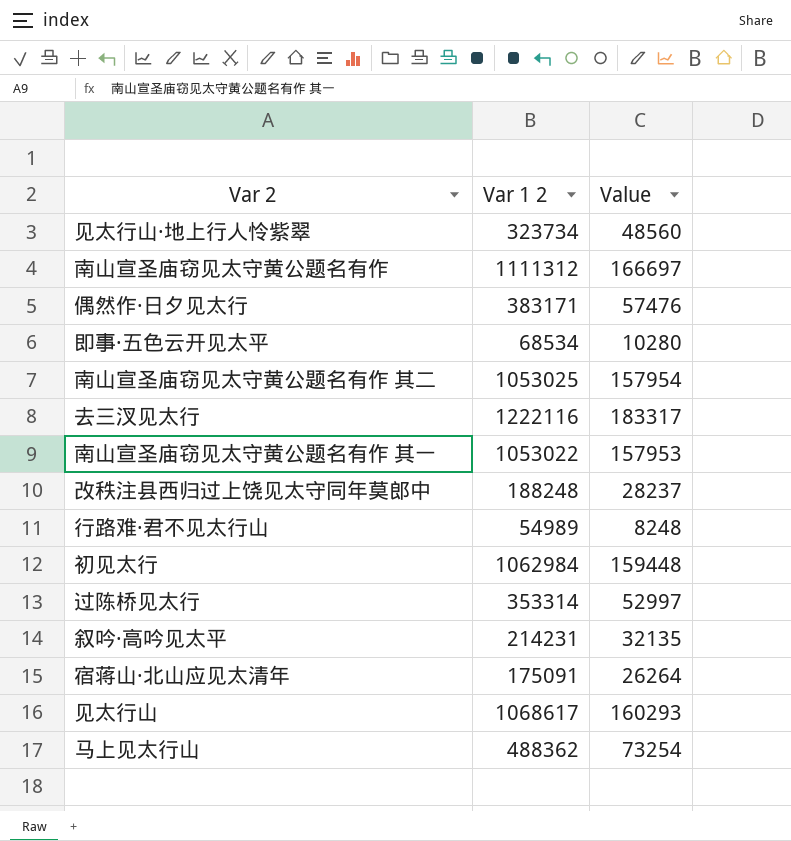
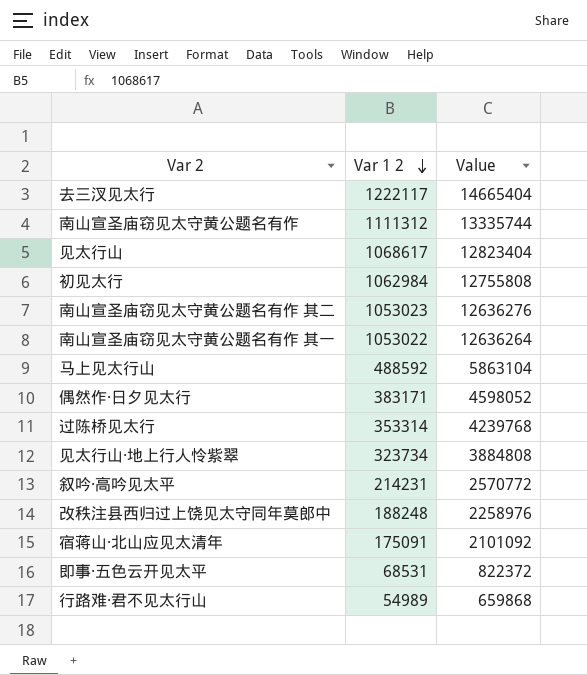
row order: none -> Var 1 2 descending
column Value | formula: [Var 1 2] * 0.15 -> [Var 1 2] * 12
去三汊见太行 | Var 1 2: 1222116 -> 1222117
南山宣圣庙窃见太守黄公题名有作 其二 | Var 1 2: 1053025 -> 1053023
马上见太行山 | Var 1 2: 488362 -> 488592
即事·五色云开见太平 | Var 1 2: 68534 -> 68531

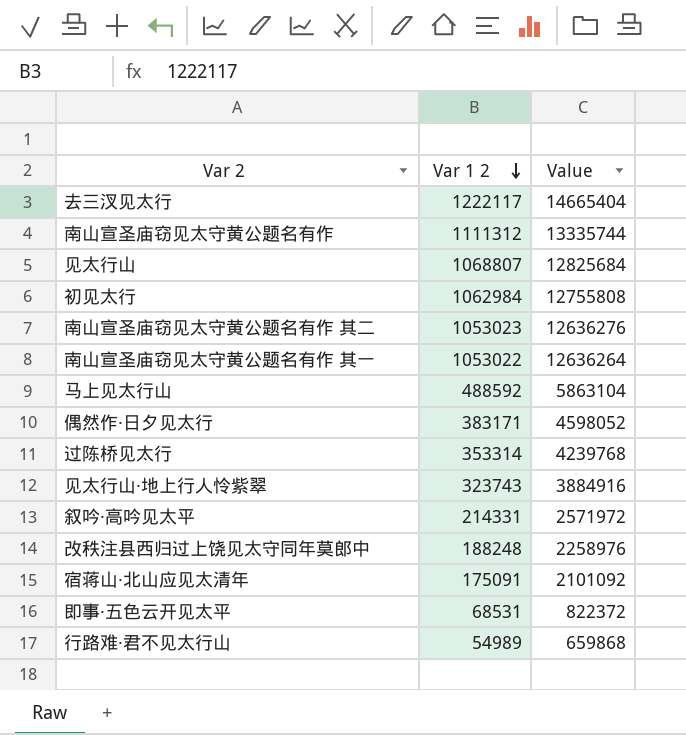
见太行山 | Var 1 2: 1068617 -> 1068807
见太行山 | Value: 12823404 -> 12825684
见太行山·地上行人怜紫翠 | Var 1 2: 323734 -> 323743
见太行山·地上行人怜紫翠 | Value: 3884808 -> 3884916
叙吟·高吟见太平 | Var 1 2: 214231 -> 214331
叙吟·高吟见太平 | Value: 2570772 -> 2571972

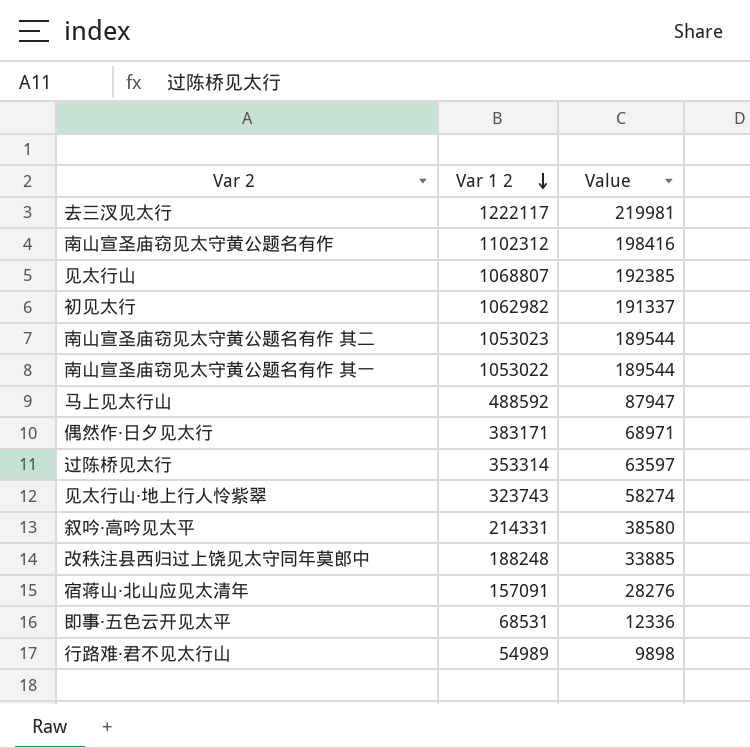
column Value | formula: [Var 1 2] * 12 -> [Var 1 2] * 0.18
南山宣圣庙窃见太守黄公题名有作 | Var 1 2: 1111312 -> 1102312
初见太行 | Var 1 2: 1062984 -> 1062982
宿蒋山·北山应见太清年 | Var 1 2: 175091 -> 157091

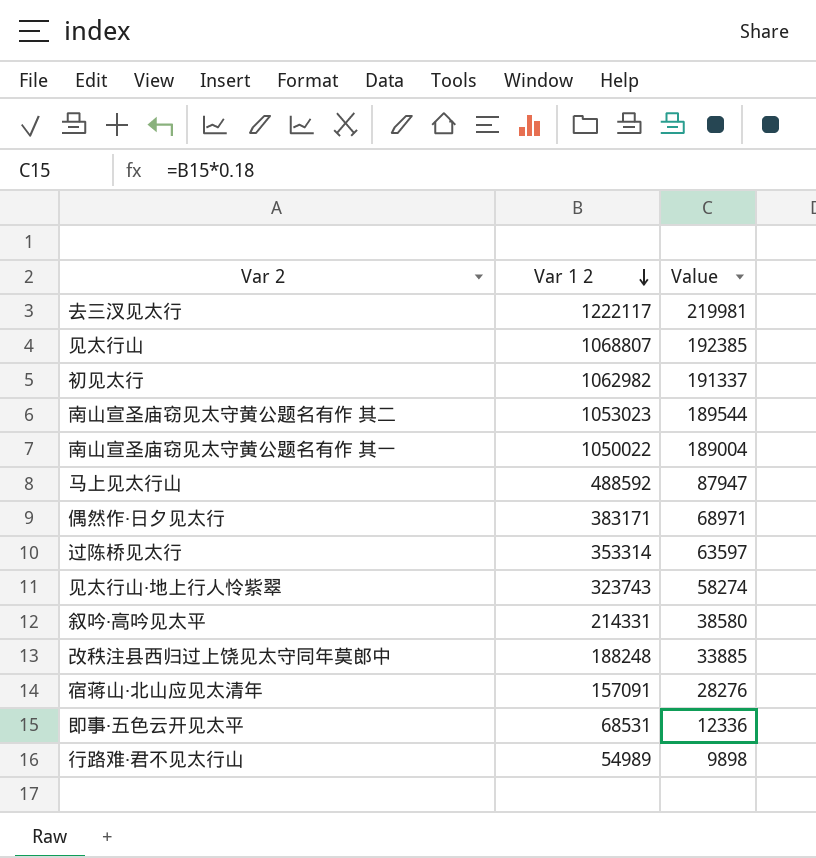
row 南山宣圣庙窃见太守黄公题名有作: 1102312 | 198416 -> none
南山宣圣庙窃见太守黄公题名有作 其一 | Var 1 2: 1053022 -> 1050022
南山宣圣庙窃见太守黄公题名有作 其一 | Value: 189544 -> 189004

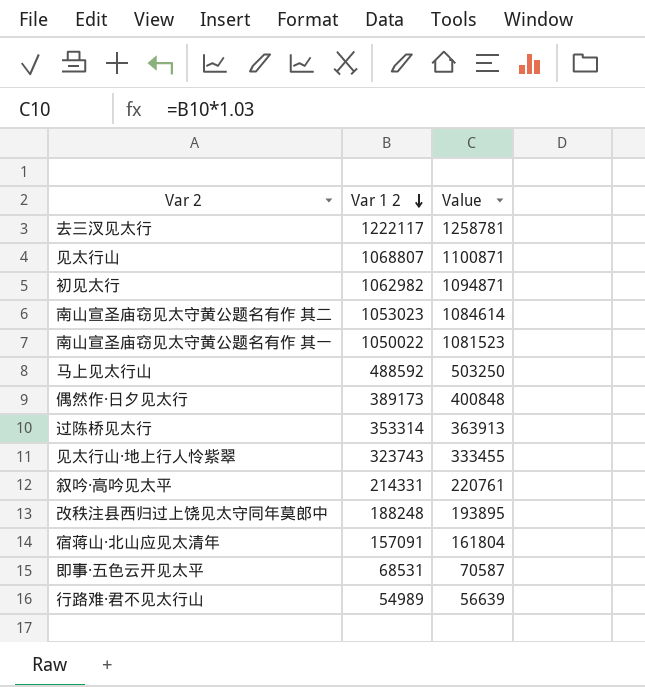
column Value | formula: [Var 1 2] * 0.18 -> [Var 1 2] * 1.03
偶然作·日夕见太行 | Var 1 2: 383171 -> 389173

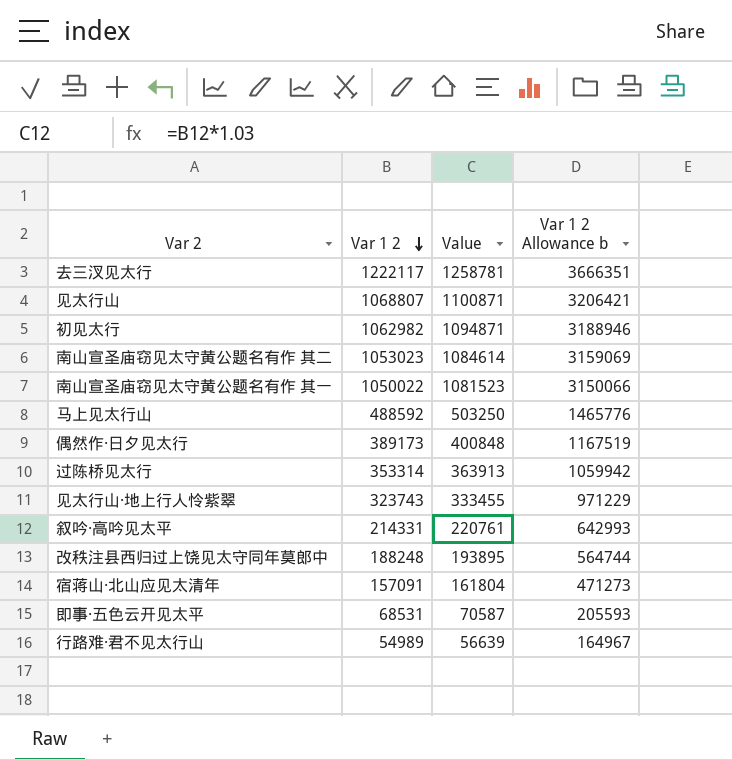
column Var 1 2 Allowance b | formula: none -> [Var 1 2] * 3

